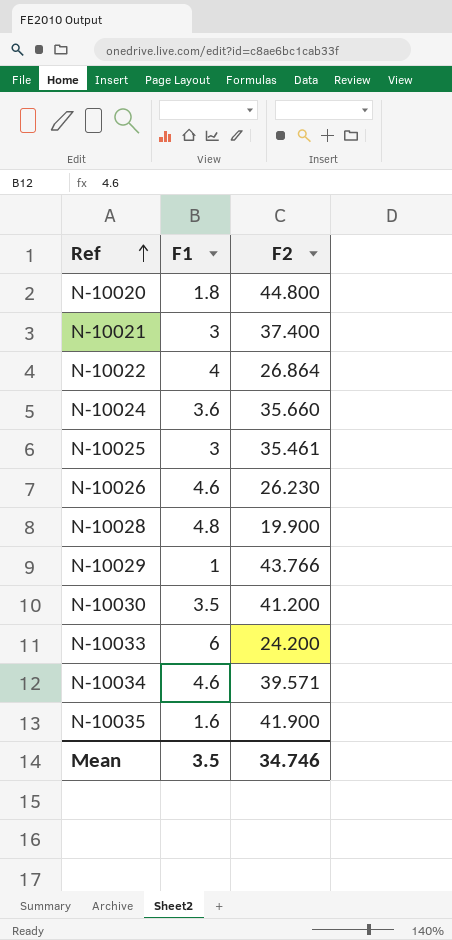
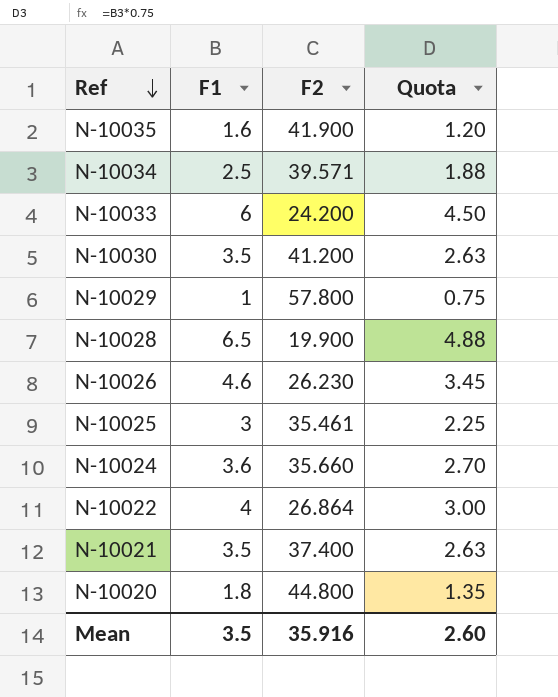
row order: Ref ascending -> Ref descending
column Quota | formula: none -> [F1] * 0.75
N-10034 | F1: 4.6 -> 2.5
N-10029 | F2: 43.766 -> 57.800
N-10028 | F1: 4.8 -> 6.5
N-10021 | F1: 3 -> 3.5
Mean | F2: 34.746 -> 35.916

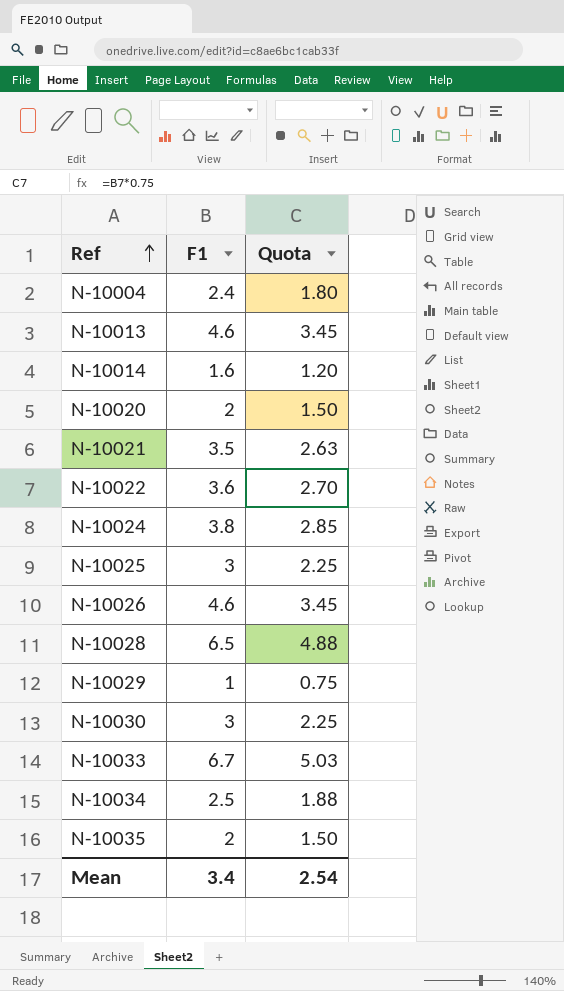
row order: Ref descending -> Ref ascending
column F2 | position: 3 -> none
row N-10004: none -> 2.4 | 1.80
row N-10013: none -> 4.6 | 3.45
row N-10014: none -> 1.6 | 1.20
N-10020 | F1: 1.8 -> 2
N-10020 | Quota: 1.35 -> 1.50
N-10022 | F1: 4 -> 3.6
N-10022 | Quota: 3.00 -> 2.70
N-10024 | F1: 3.6 -> 3.8
N-10024 | Quota: 2.70 -> 2.85
N-10030 | F1: 3.5 -> 3
N-10030 | Quota: 2.63 -> 2.25
N-10033 | F1: 6 -> 6.7
N-10033 | Quota: 4.50 -> 5.03
N-10035 | F1: 1.6 -> 2
N-10035 | Quota: 1.20 -> 1.50
Mean | F1: 3.5 -> 3.4
Mean | Quota: 2.60 -> 2.54

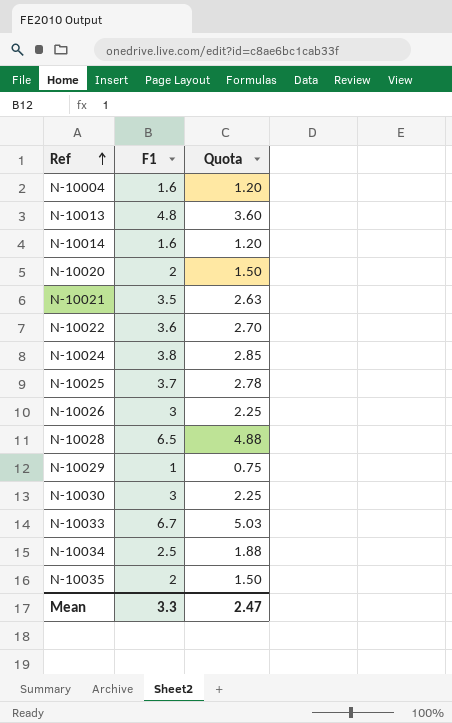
N-10004 | F1: 2.4 -> 1.6
N-10004 | Quota: 1.80 -> 1.20
N-10013 | F1: 4.6 -> 4.8
N-10013 | Quota: 3.45 -> 3.60
N-10025 | F1: 3 -> 3.7
N-10025 | Quota: 2.25 -> 2.78
N-10026 | F1: 4.6 -> 3
N-10026 | Quota: 3.45 -> 2.25
Mean | F1: 3.4 -> 3.3
Mean | Quota: 2.54 -> 2.47

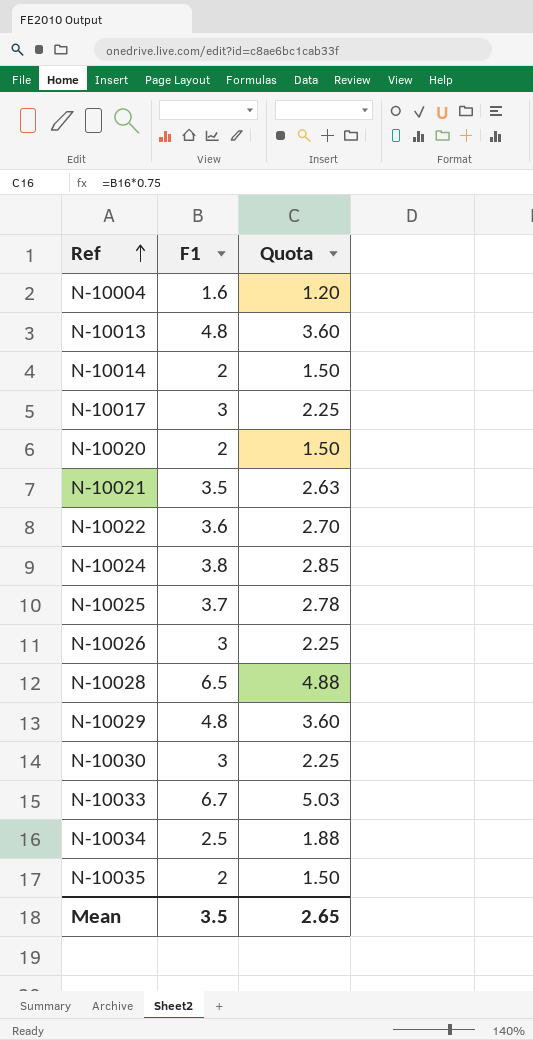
N-10014 | F1: 1.6 -> 2
N-10014 | Quota: 1.20 -> 1.50
row N-10017: none -> 3 | 2.25
N-10029 | F1: 1 -> 4.8
N-10029 | Quota: 0.75 -> 3.60
Mean | F1: 3.3 -> 3.5
Mean | Quota: 2.47 -> 2.65

